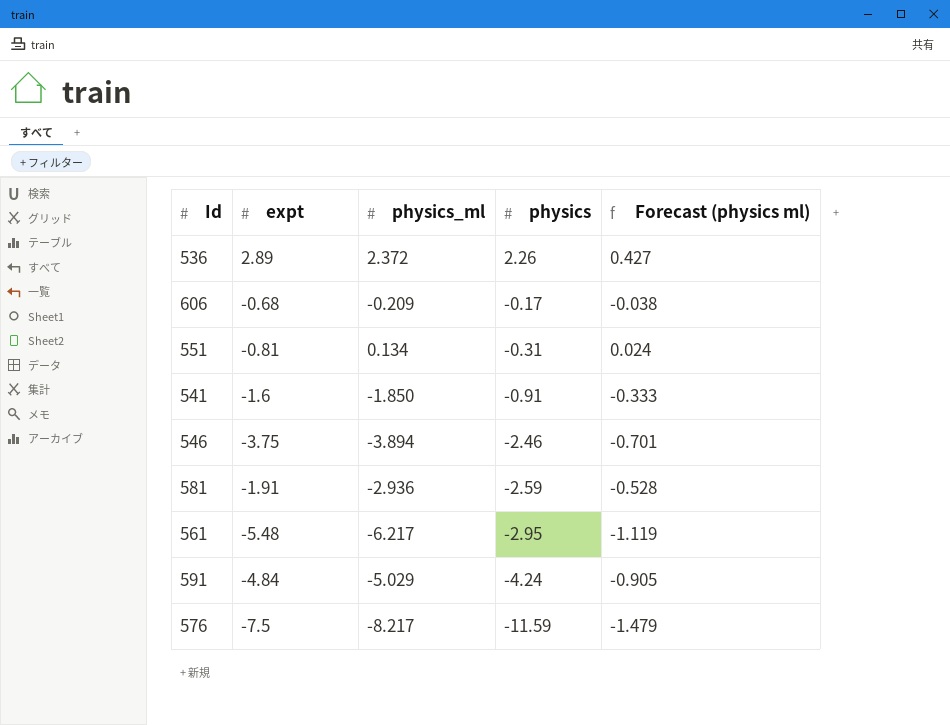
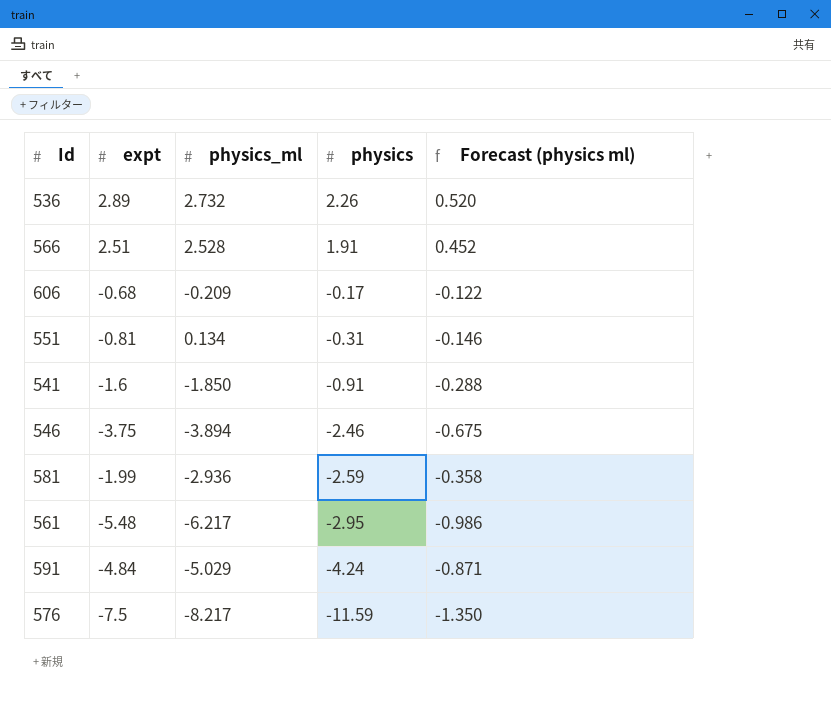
column Forecast (physics ml) | formula: [physics_ml] * 0.18 -> [expt] * 0.18
536 | physics_ml: 2.372 -> 2.732
row 566: none -> 2.51 | 2.528 | 1.91 | 0.452
581 | expt: -1.91 -> -1.99

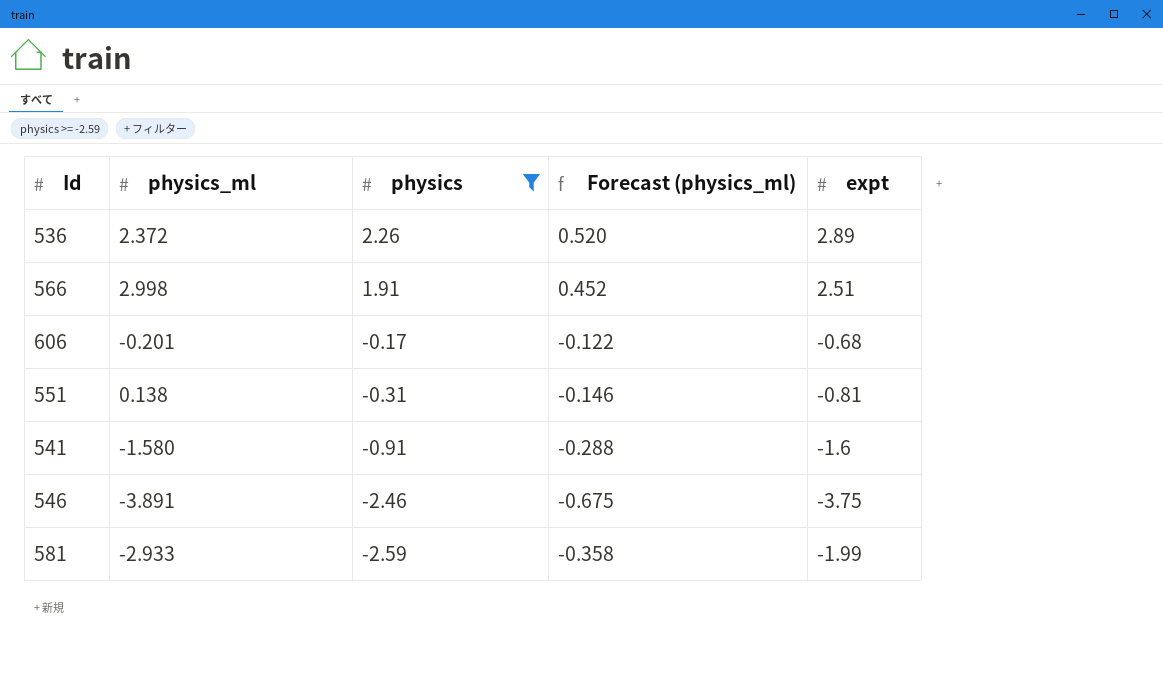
filter: none -> physics >= -2.59
column name: Forecast (physics ml) -> Forecast (physics_ml)
column expt | position: 2 -> 5
536 | physics_ml: 2.732 -> 2.372
566 | physics_ml: 2.528 -> 2.998
606 | physics_ml: -0.209 -> -0.201
551 | physics_ml: 0.134 -> 0.138
541 | physics_ml: -1.850 -> -1.580
546 | physics_ml: -3.894 -> -3.891
581 | physics_ml: -2.936 -> -2.933

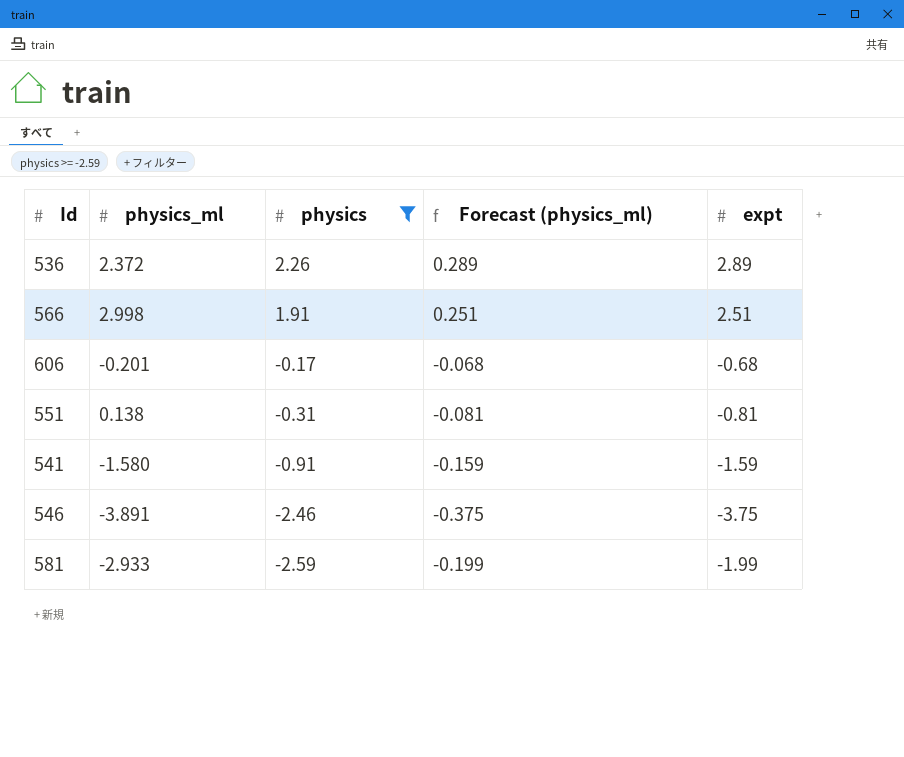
column Forecast (physics_ml) | formula: [expt] * 0.18 -> [expt] * 0.1
541 | expt: -1.6 -> -1.59

